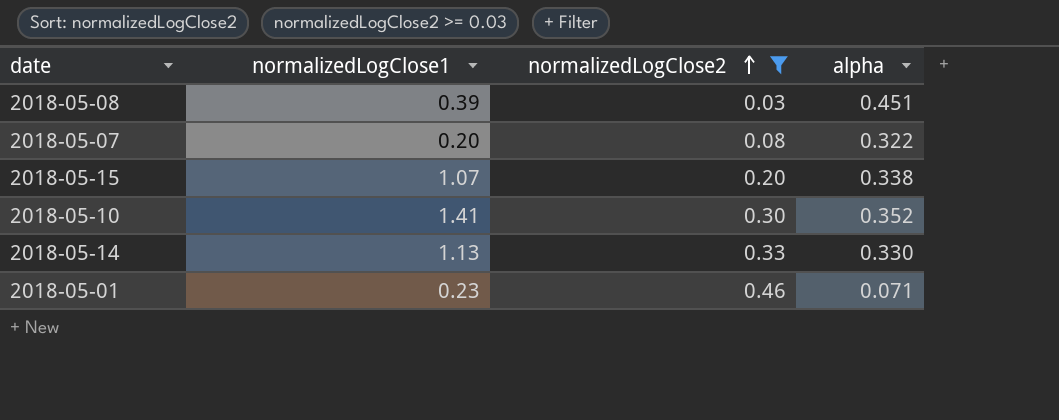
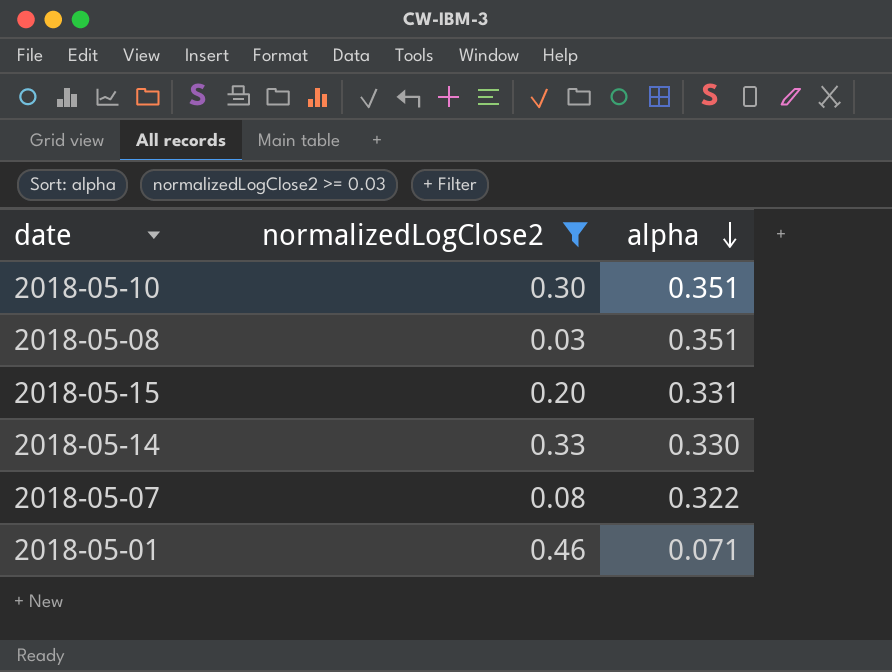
row order: normalizedLogClose2 ascending -> alpha descending
column normalizedLogClose1 | position: 2 -> none
2018-05-10 | alpha: 0.352 -> 0.351
2018-05-08 | alpha: 0.451 -> 0.351
2018-05-15 | alpha: 0.338 -> 0.331

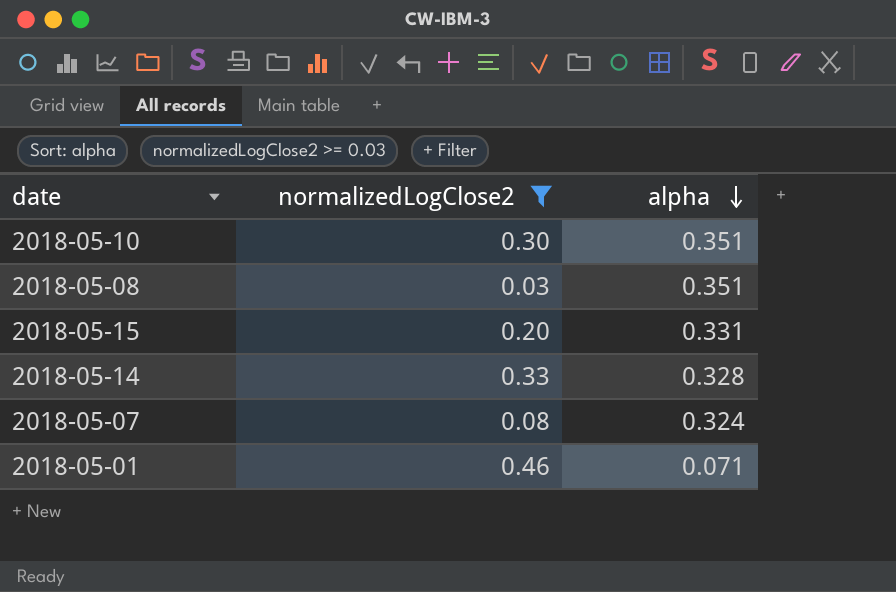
2018-05-14 | alpha: 0.330 -> 0.328
2018-05-07 | alpha: 0.322 -> 0.324

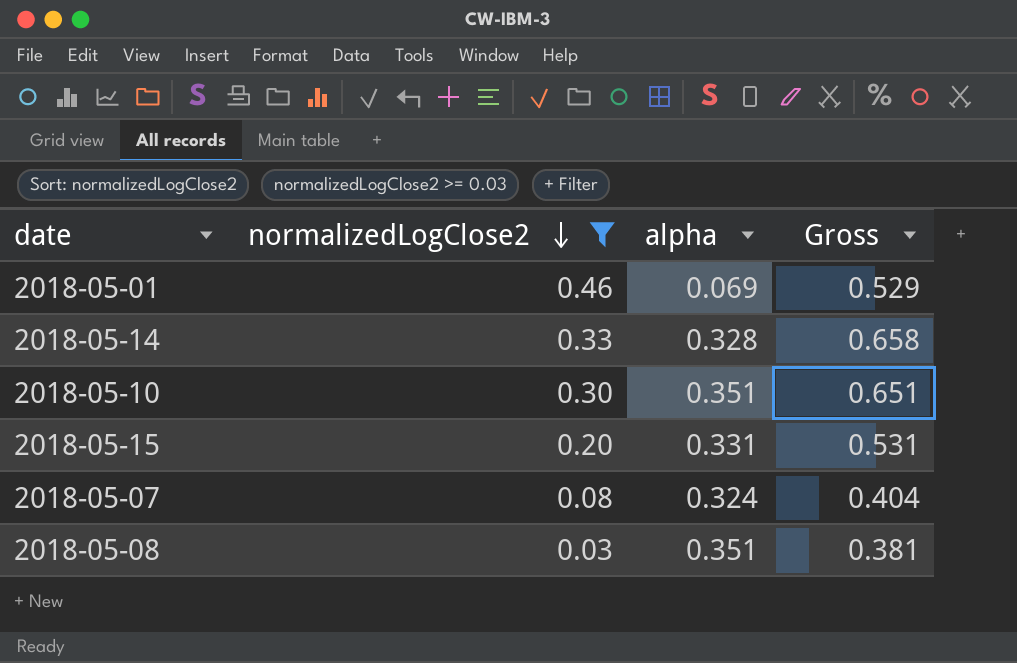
row order: alpha descending -> normalizedLogClose2 descending
column Gross | formula: none -> [normalizedLogClose2] + [alpha]
2018-05-01 | alpha: 0.071 -> 0.069

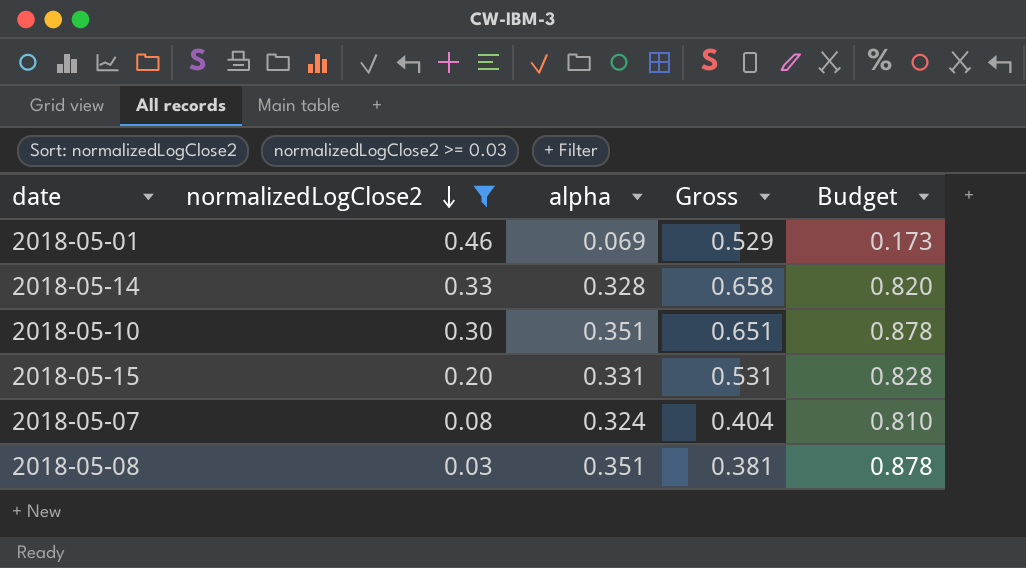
column Budget | formula: none -> [alpha] * 2.5

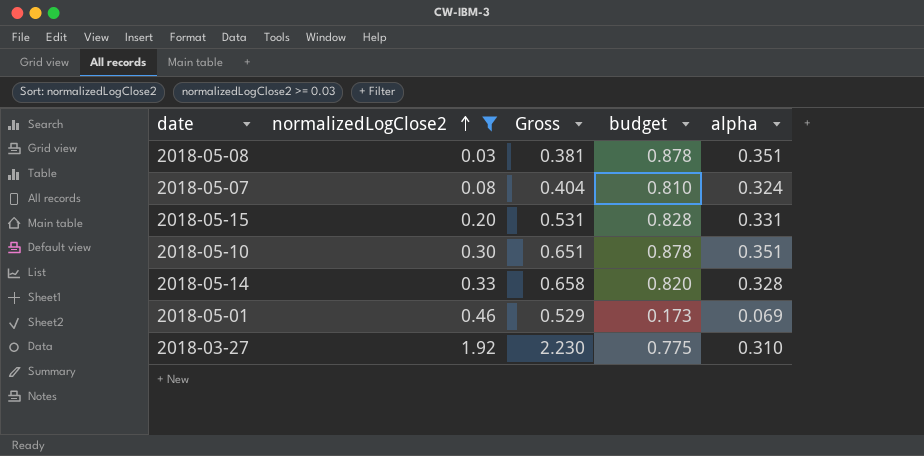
row order: normalizedLogClose2 descending -> normalizedLogClose2 ascending
column name: Budget -> budget
column alpha | position: 3 -> 5
row 2018-03-27: none -> 1.92 | 2.230 | 0.775 | 0.310

